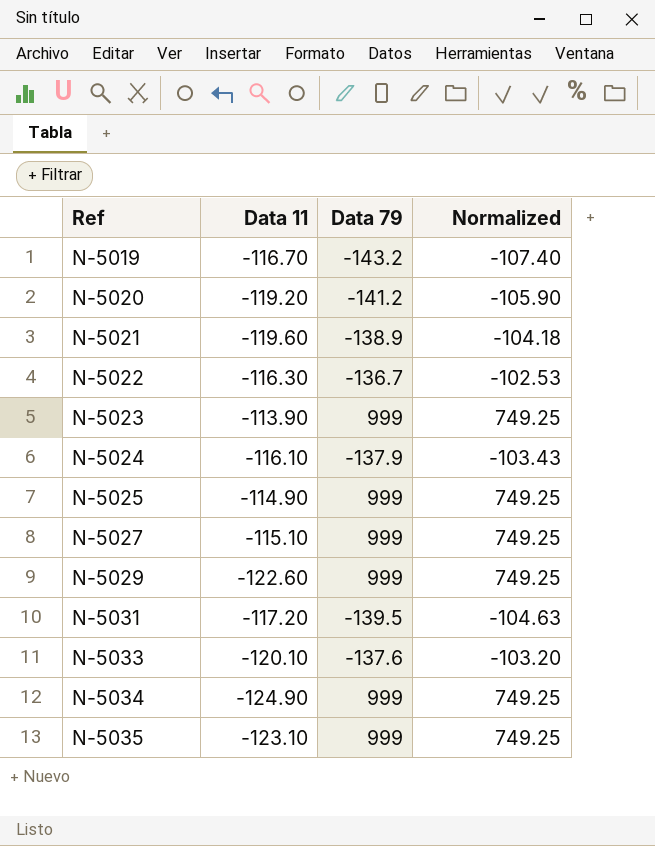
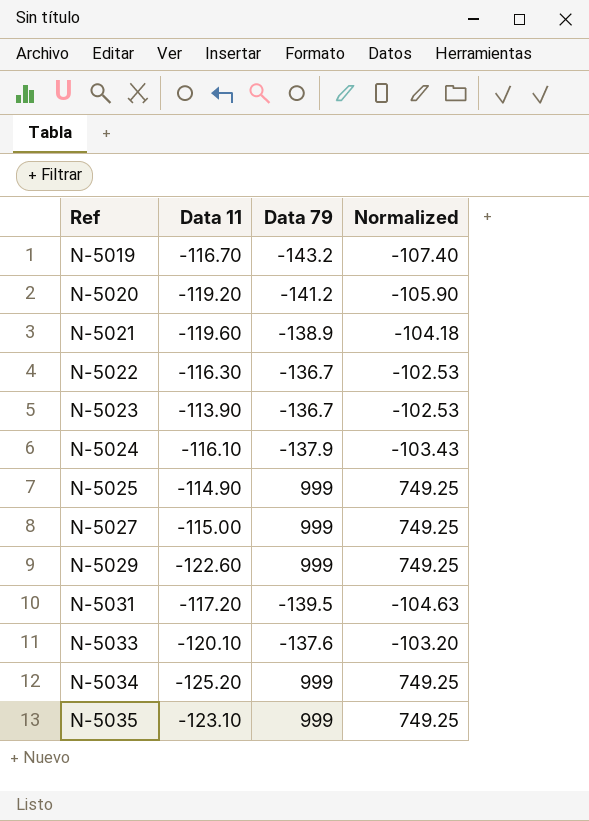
N-5023 | Data 79: 999 -> -136.7
N-5023 | Normalized: 749.25 -> -102.53
N-5027 | Data 11: -115.10 -> -115.00
N-5034 | Data 11: -124.90 -> -125.20

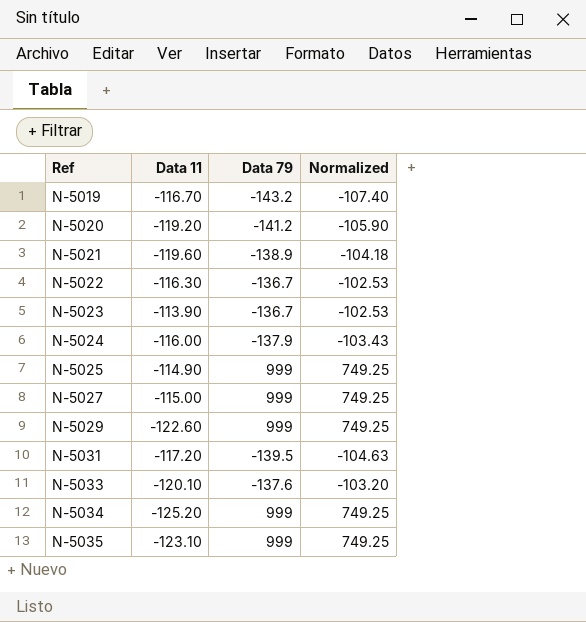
N-5024 | Data 11: -116.10 -> -116.00

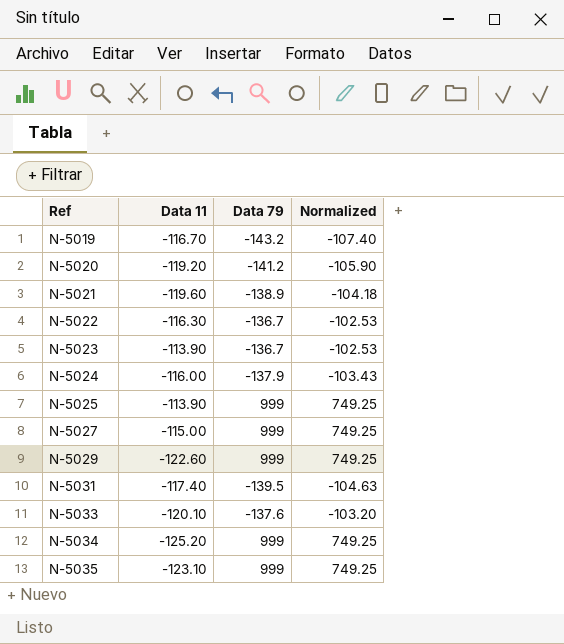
N-5025 | Data 11: -114.90 -> -113.90
N-5031 | Data 11: -117.20 -> -117.40

